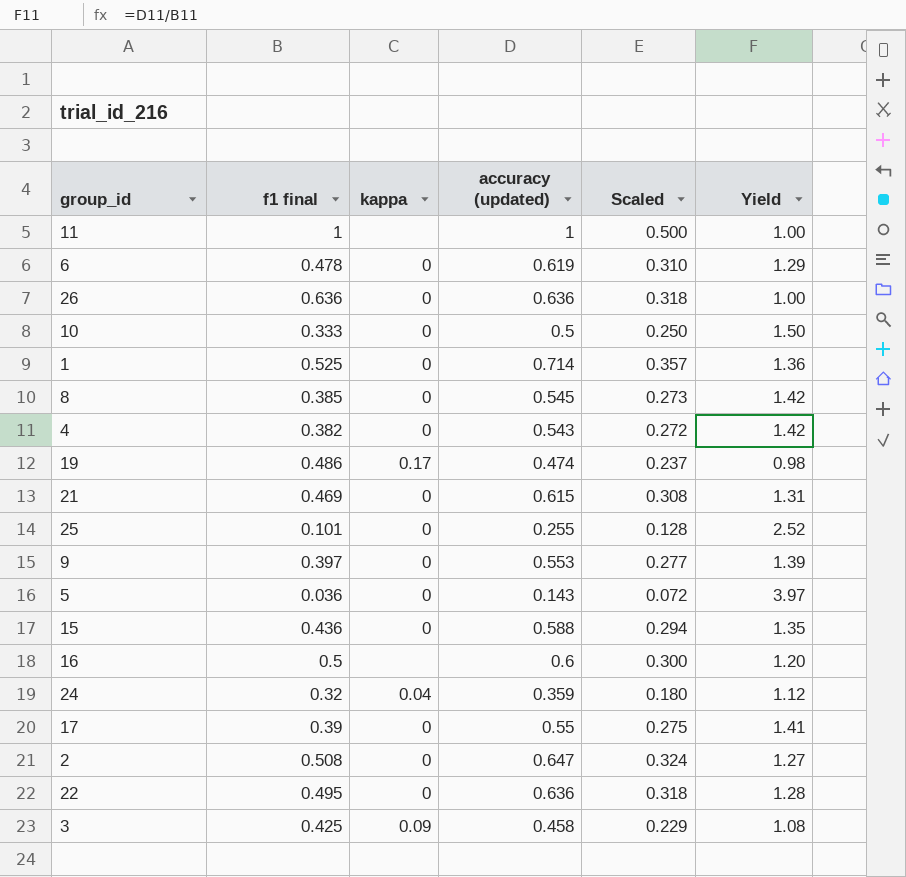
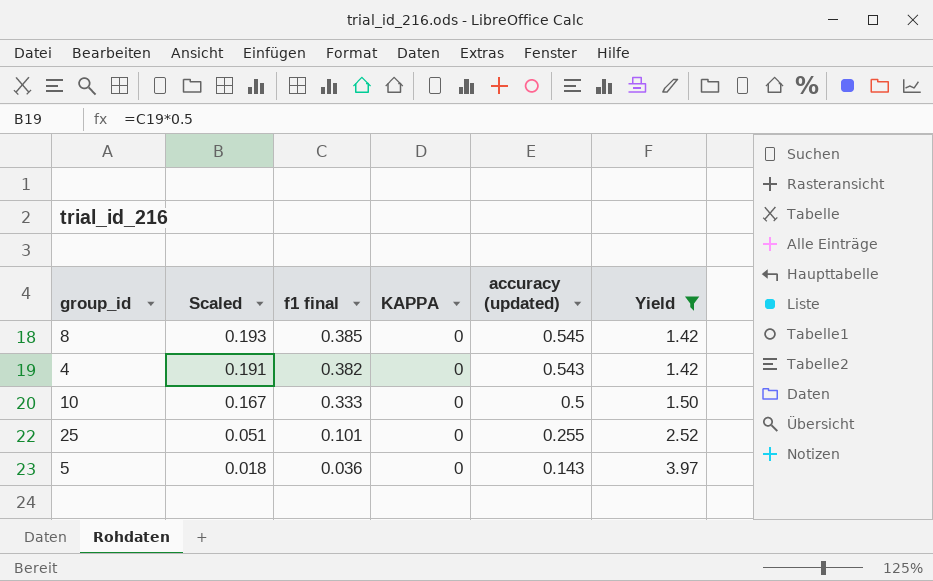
filter: none -> Yield >= 1.42
row order: none -> Scaled descending
column Scaled | formula: [accuracy (updated)] * 0.5 -> [f1 final] * 0.5
column Scaled | position: 5 -> 2
column name: kappa -> KAPPA

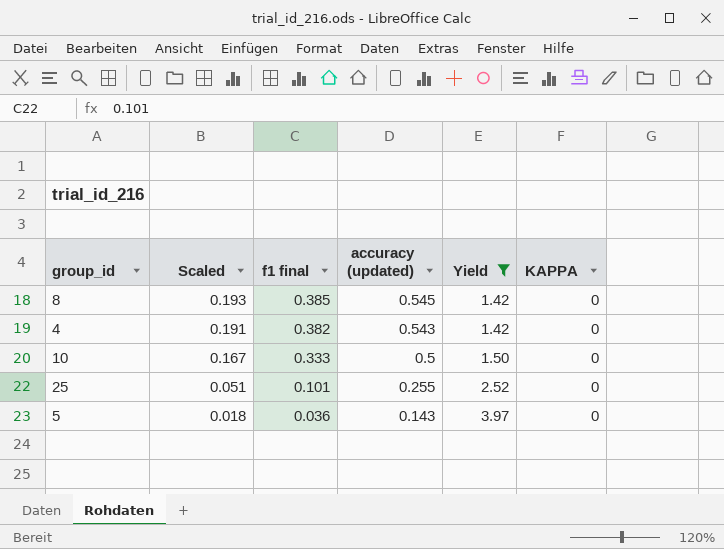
column KAPPA | position: 4 -> 6

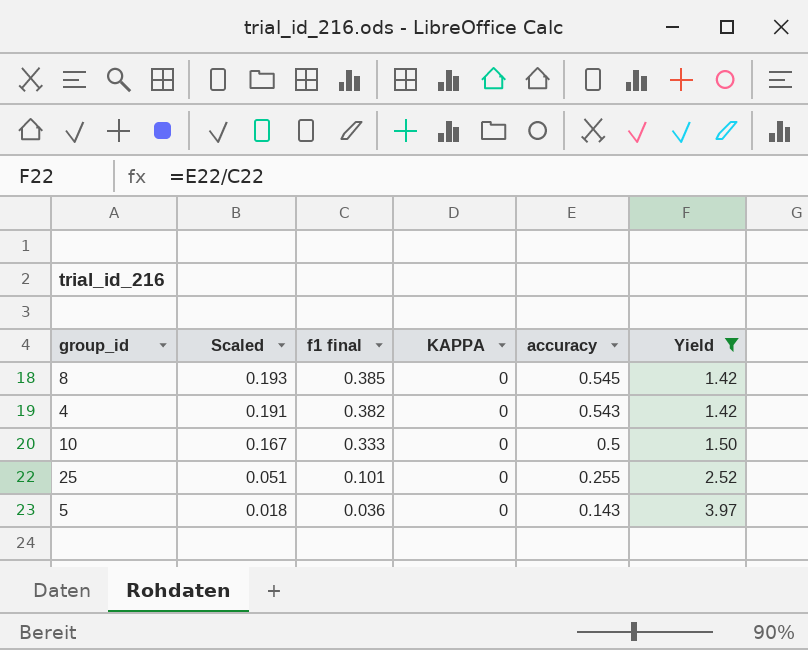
column KAPPA | position: 6 -> 4
column name: accuracy (updated) -> accuracy

